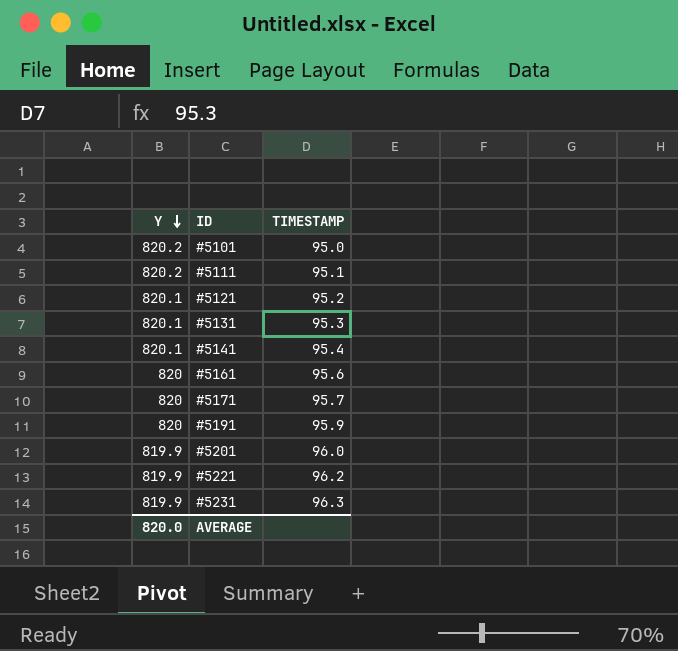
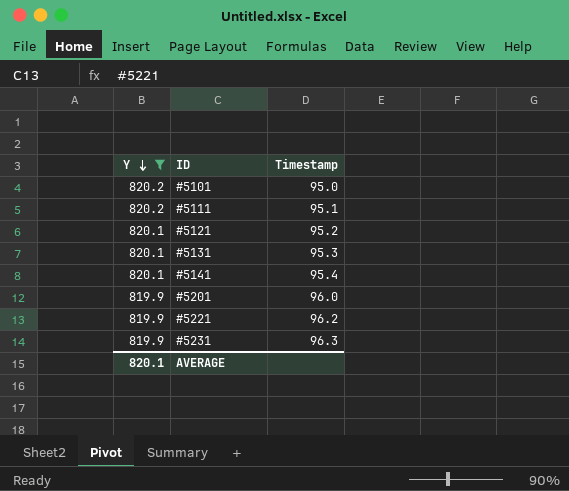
filter: none -> Y != 820
column name: TIMESTAMP -> Timestamp
AVERAGE | Y: 820.0 -> 820.1

